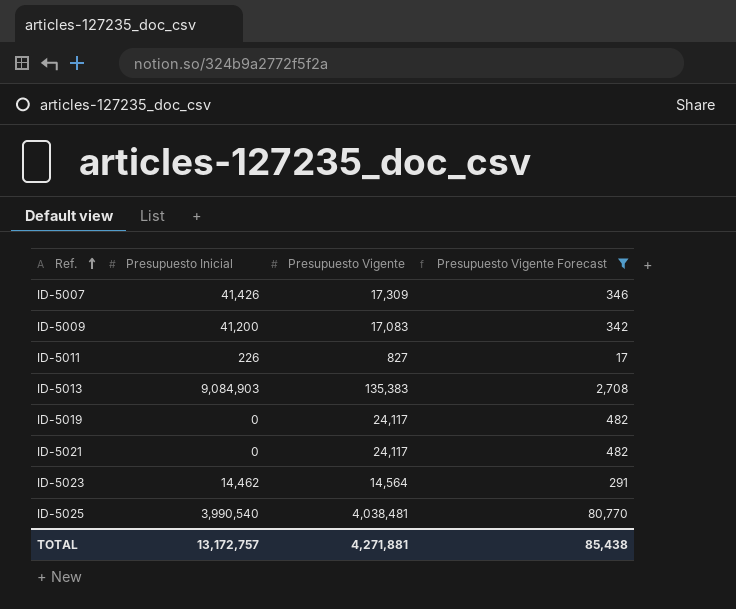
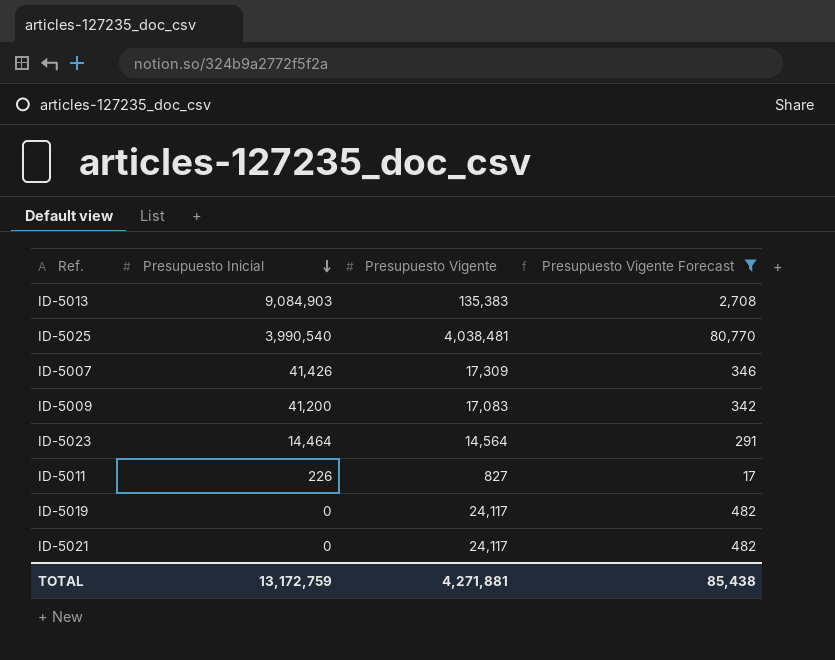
row order: Ref. ascending -> Presupuesto Inicial descending
ID-5023 | Presupuesto Inicial: 14,462 -> 14,464
TOTAL | Presupuesto Inicial: 13,172,757 -> 13,172,759

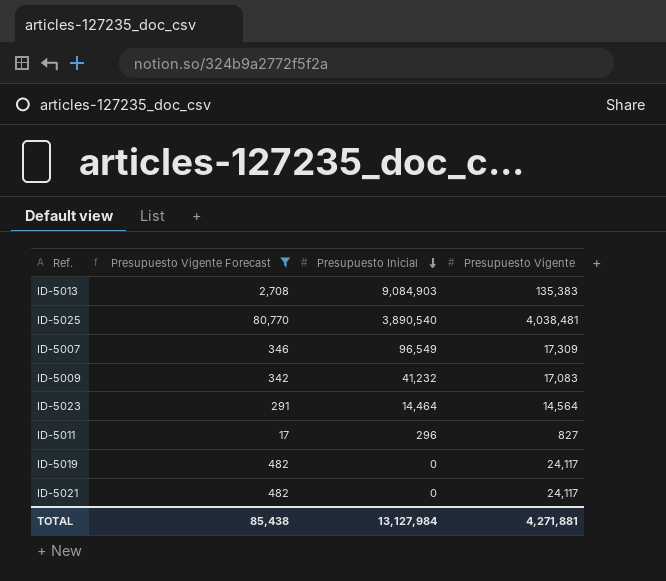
column Presupuesto Vigente Forecast | position: 4 -> 2
ID-5025 | Presupuesto Inicial: 3,990,540 -> 3,890,540
ID-5007 | Presupuesto Inicial: 41,426 -> 96,549
ID-5009 | Presupuesto Inicial: 41,200 -> 41,232
ID-5011 | Presupuesto Inicial: 226 -> 296
TOTAL | Presupuesto Inicial: 13,172,759 -> 13,127,984

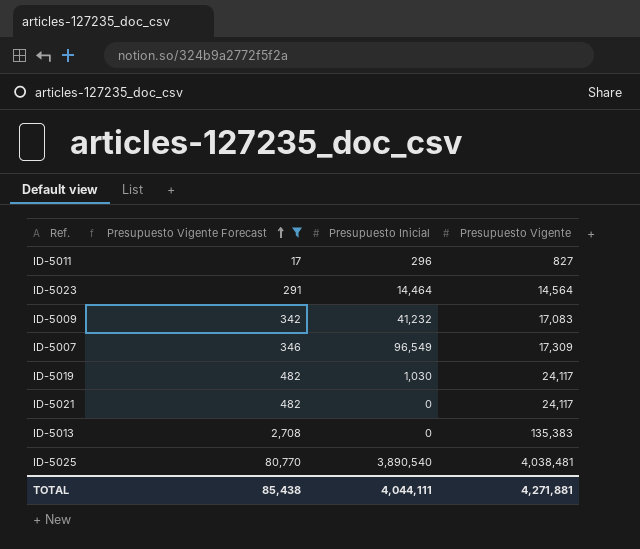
row order: Presupuesto Inicial descending -> Presupuesto Vigente Forecast ascending
ID-5019 | Presupuesto Inicial: 0 -> 1,030
ID-5013 | Presupuesto Inicial: 9,084,903 -> 0
TOTAL | Presupuesto Inicial: 13,127,984 -> 4,044,111

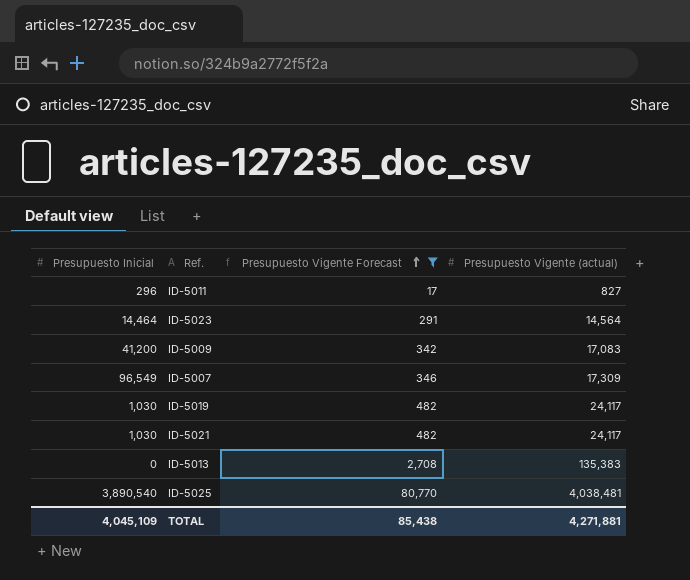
column Presupuesto Inicial | position: 3 -> 1
column name: Presupuesto Vigente -> Presupuesto Vigente (actual)
ID-5009 | Presupuesto Inicial: 41,232 -> 41,200
ID-5021 | Presupuesto Inicial: 0 -> 1,030
TOTAL | Presupuesto Inicial: 4,044,111 -> 4,045,109

